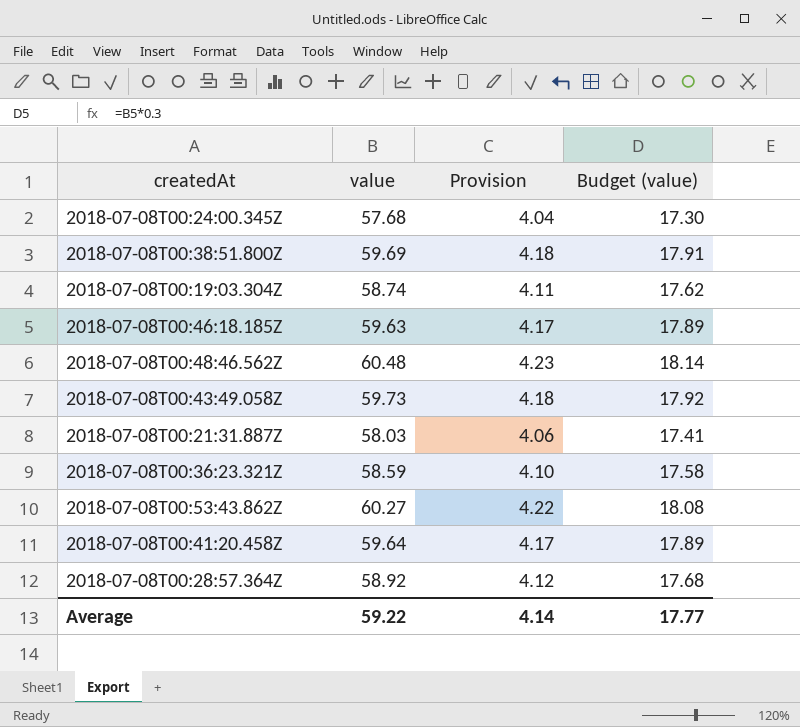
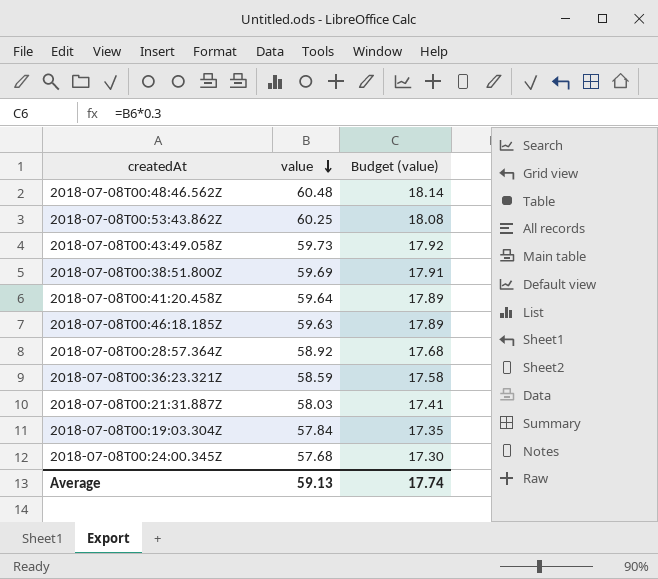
row order: none -> value descending
column Provision | formula: [value] * 0.07 -> none
2018-07-08T00:53:43.862Z | value: 60.27 -> 60.25
2018-07-08T00:19:03.304Z | value: 58.74 -> 57.84
2018-07-08T00:19:03.304Z | Budget (value): 17.62 -> 17.35
Average | value: 59.22 -> 59.13
Average | Budget (value): 17.77 -> 17.74

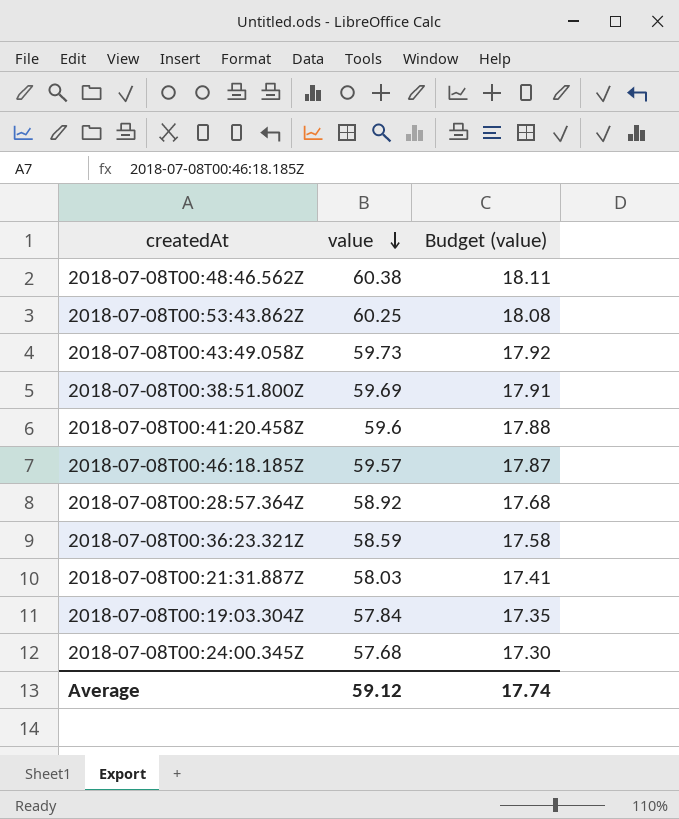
2018-07-08T00:48:46.562Z | value: 60.48 -> 60.38
2018-07-08T00:48:46.562Z | Budget (value): 18.14 -> 18.11
2018-07-08T00:41:20.458Z | value: 59.64 -> 59.6
2018-07-08T00:41:20.458Z | Budget (value): 17.89 -> 17.88
2018-07-08T00:46:18.185Z | value: 59.63 -> 59.57
2018-07-08T00:46:18.185Z | Budget (value): 17.89 -> 17.87
Average | value: 59.13 -> 59.12

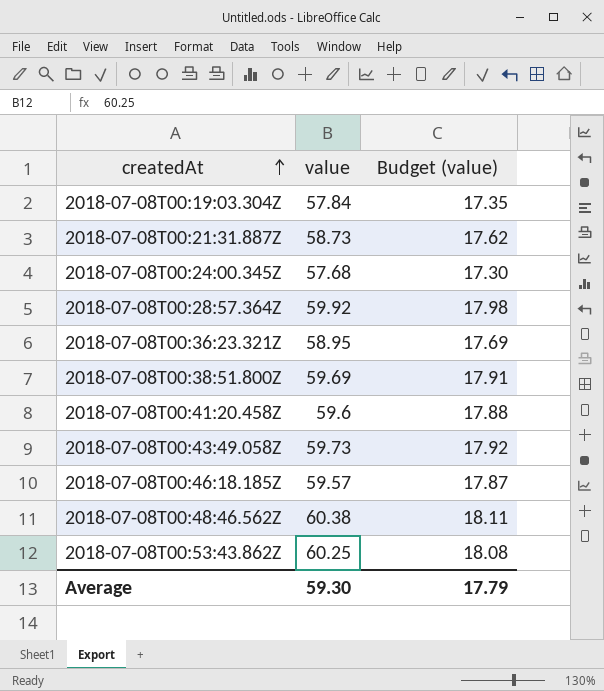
row order: value descending -> createdAt ascending
2018-07-08T00:21:31.887Z | value: 58.03 -> 58.73
2018-07-08T00:21:31.887Z | Budget (value): 17.41 -> 17.62
2018-07-08T00:28:57.364Z | value: 58.92 -> 59.92
2018-07-08T00:28:57.364Z | Budget (value): 17.68 -> 17.98
2018-07-08T00:36:23.321Z | value: 58.59 -> 58.95
2018-07-08T00:36:23.321Z | Budget (value): 17.58 -> 17.69
Average | value: 59.12 -> 59.30
Average | Budget (value): 17.74 -> 17.79

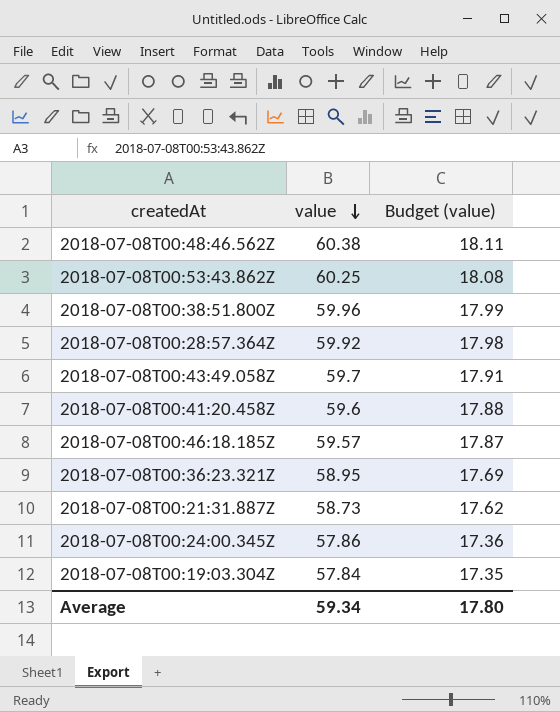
row order: createdAt ascending -> value descending
2018-07-08T00:38:51.800Z | value: 59.69 -> 59.96
2018-07-08T00:38:51.800Z | Budget (value): 17.91 -> 17.99
2018-07-08T00:43:49.058Z | value: 59.73 -> 59.7
2018-07-08T00:43:49.058Z | Budget (value): 17.92 -> 17.91
2018-07-08T00:24:00.345Z | value: 57.68 -> 57.86
2018-07-08T00:24:00.345Z | Budget (value): 17.30 -> 17.36
Average | value: 59.30 -> 59.34
Average | Budget (value): 17.79 -> 17.80

